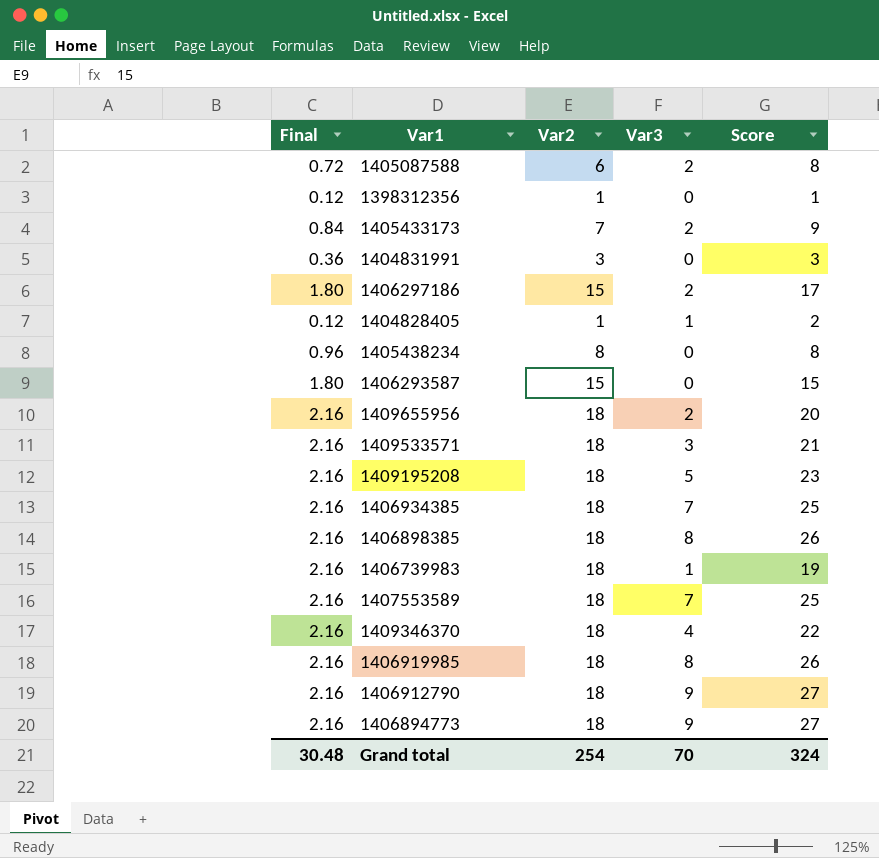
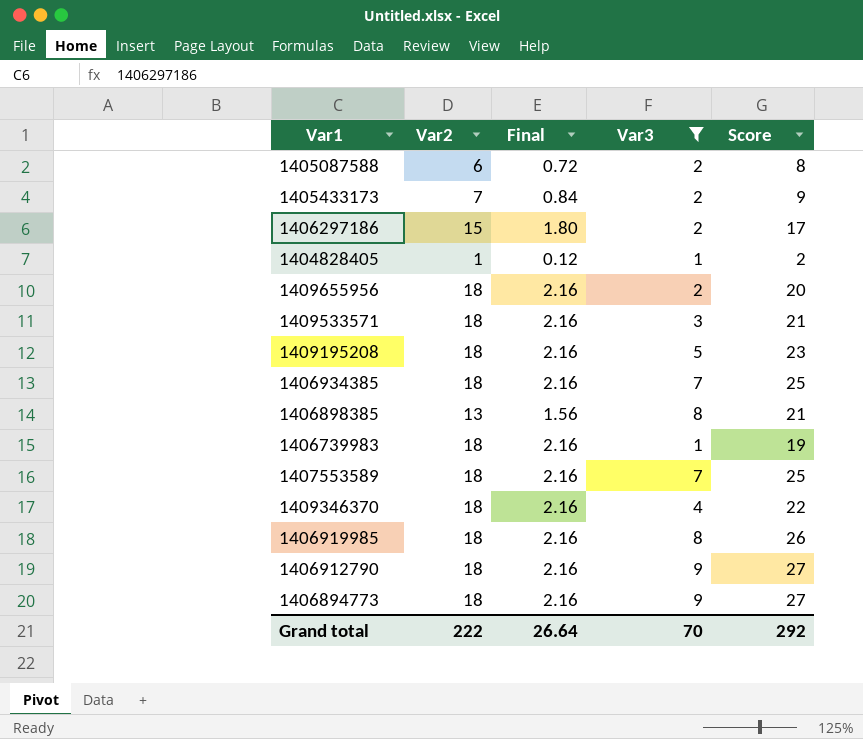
filter: none -> Var3 != 0
column Final | position: 1 -> 3
1406898385 | Var2: 18 -> 13
1406898385 | Final: 2.16 -> 1.56
1406898385 | Score: 26 -> 21
Grand total | Var2: 254 -> 222
Grand total | Final: 30.48 -> 26.64
Grand total | Score: 324 -> 292

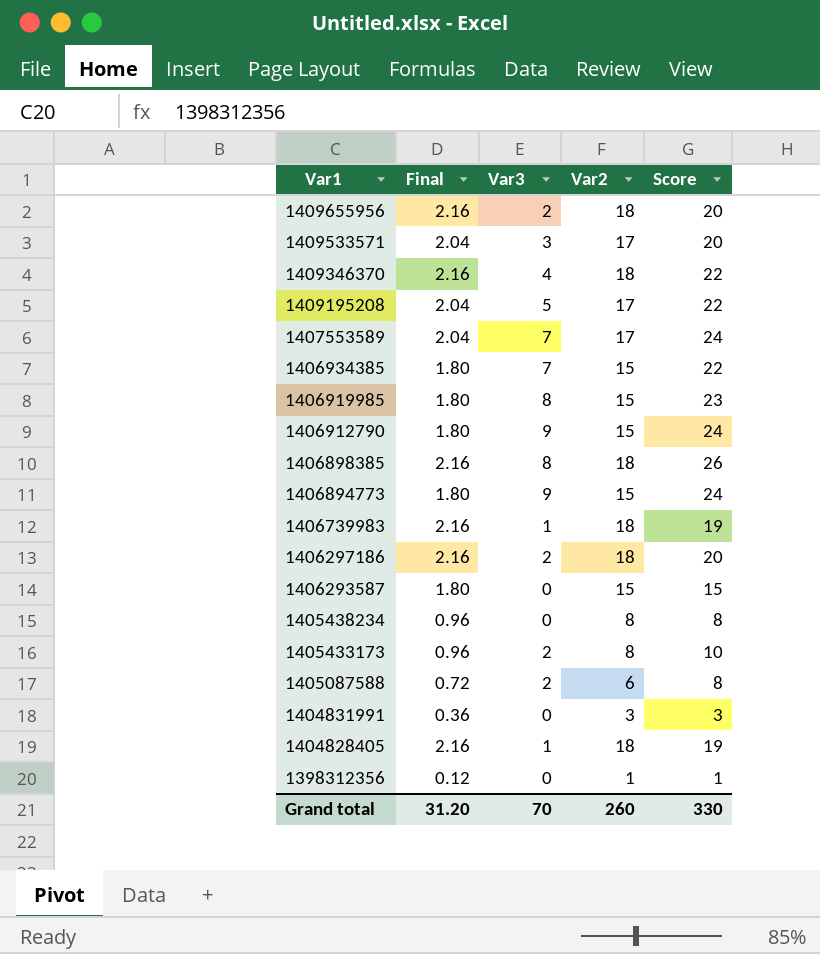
filter: Var3 != 0 -> none
row order: none -> Var1 descending
column Var2 | position: 2 -> 4
1409533571 | Final: 2.16 -> 2.04
1409533571 | Var2: 18 -> 17
1409533571 | Score: 21 -> 20
1409195208 | Final: 2.16 -> 2.04
1409195208 | Var2: 18 -> 17
1409195208 | Score: 23 -> 22
1407553589 | Final: 2.16 -> 2.04
1407553589 | Var2: 18 -> 17
1407553589 | Score: 25 -> 24
1406934385 | Final: 2.16 -> 1.80
1406934385 | Var2: 18 -> 15
1406934385 | Score: 25 -> 22
1406919985 | Final: 2.16 -> 1.80
1406919985 | Var2: 18 -> 15
1406919985 | Score: 26 -> 23
1406912790 | Final: 2.16 -> 1.80
1406912790 | Var2: 18 -> 15
1406912790 | Score: 27 -> 24
1406898385 | Final: 1.56 -> 2.16
1406898385 | Var2: 13 -> 18
1406898385 | Score: 21 -> 26
1406894773 | Final: 2.16 -> 1.80
1406894773 | Var2: 18 -> 15
1406894773 | Score: 27 -> 24
1406297186 | Final: 1.80 -> 2.16
1406297186 | Var2: 15 -> 18
1406297186 | Score: 17 -> 20
1405433173 | Final: 0.84 -> 0.96
1405433173 | Var2: 7 -> 8
1405433173 | Score: 9 -> 10
1404828405 | Final: 0.12 -> 2.16
1404828405 | Var2: 1 -> 18
1404828405 | Score: 2 -> 19
Grand total | Final: 26.64 -> 31.20
Grand total | Var2: 222 -> 260
Grand total | Score: 292 -> 330

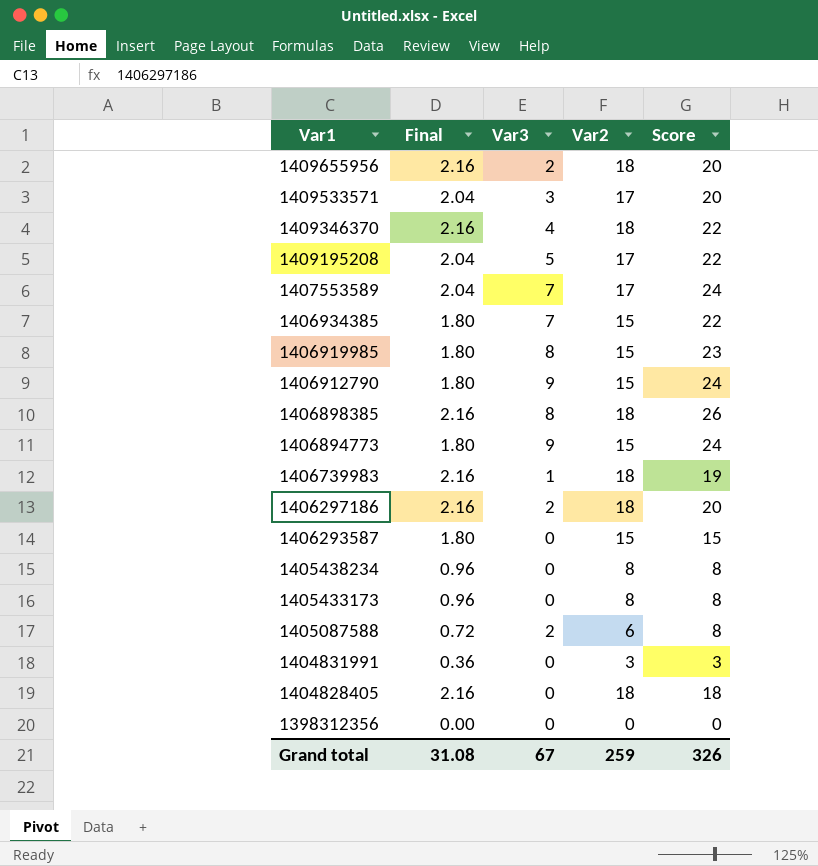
1405433173 | Var3: 2 -> 0
1405433173 | Score: 10 -> 8
1404828405 | Var3: 1 -> 0
1404828405 | Score: 19 -> 18
1398312356 | Final: 0.12 -> 0.00
1398312356 | Var2: 1 -> 0
1398312356 | Score: 1 -> 0
Grand total | Final: 31.20 -> 31.08
Grand total | Var3: 70 -> 67
Grand total | Var2: 260 -> 259
Grand total | Score: 330 -> 326

